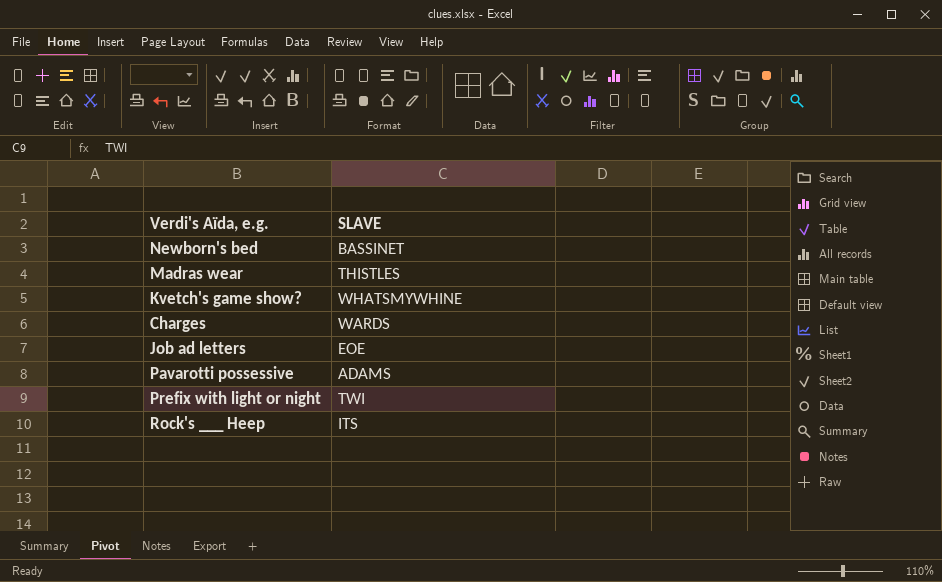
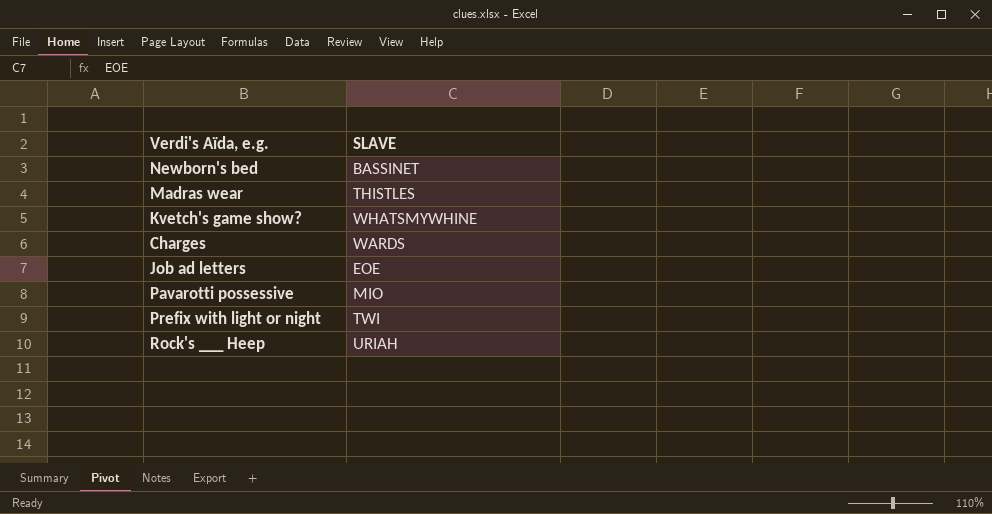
Pavarotti possessive | SLAVE: ADAMS -> MIO
Rock's ___ Heep | SLAVE: ITS -> URIAH

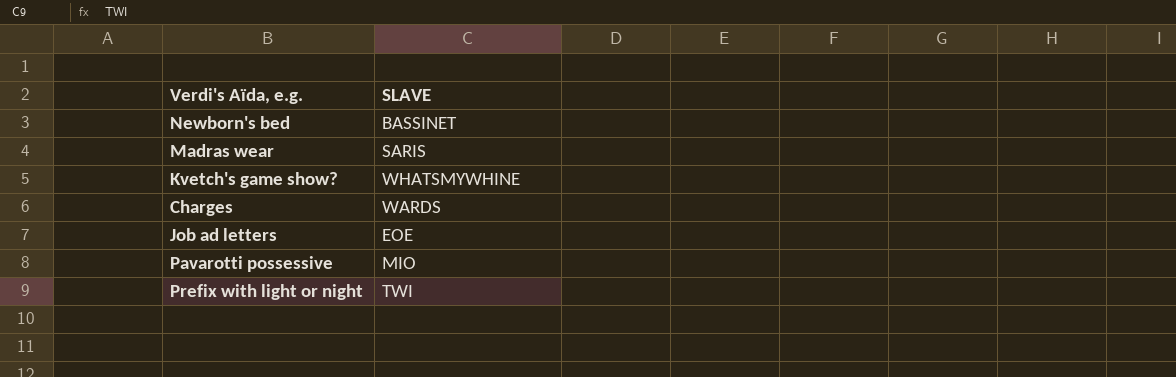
row Rock's ___ Heep: URIAH -> none
Madras wear | SLAVE: THISTLES -> SARIS

